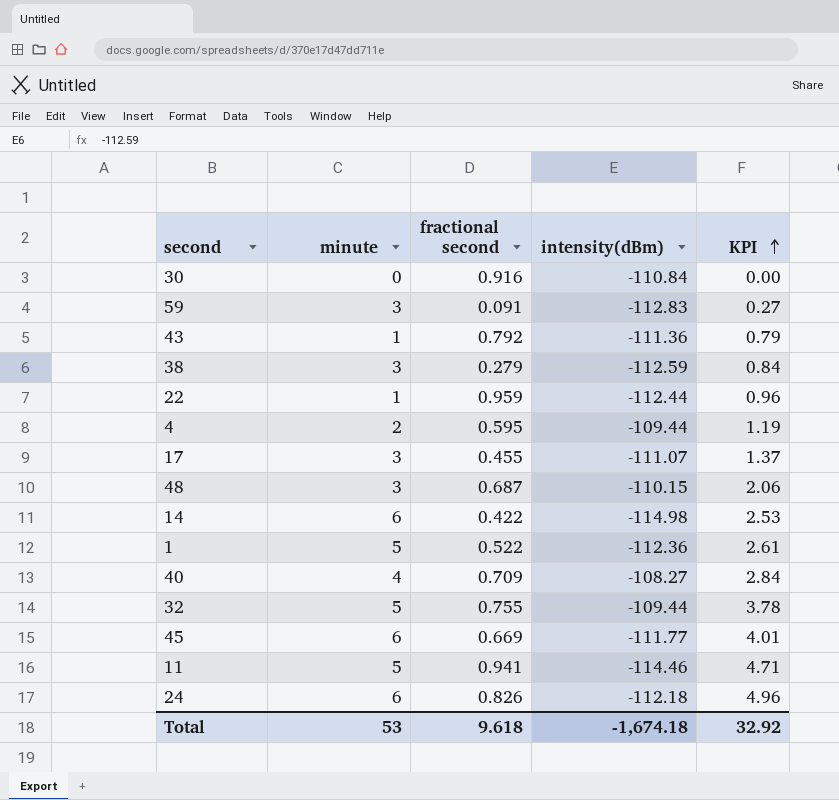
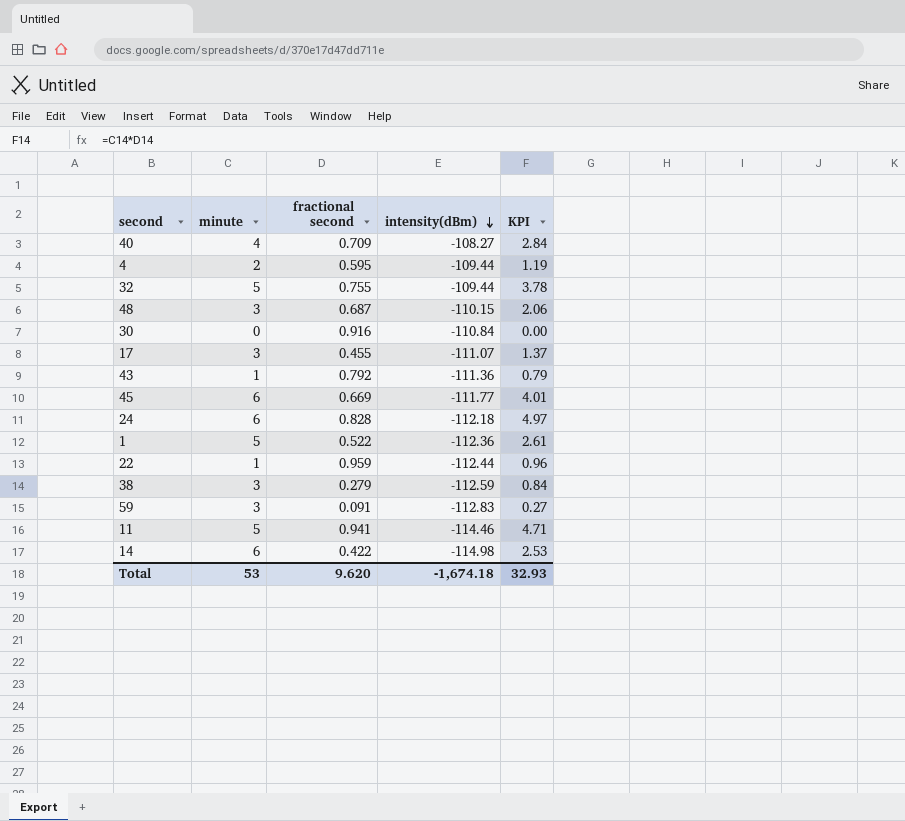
row order: KPI ascending -> intensity(dBm) descending
24 | fractional second: 0.826 -> 0.828
24 | KPI: 4.96 -> 4.97
Total | fractional second: 9.618 -> 9.620
Total | KPI: 32.92 -> 32.93

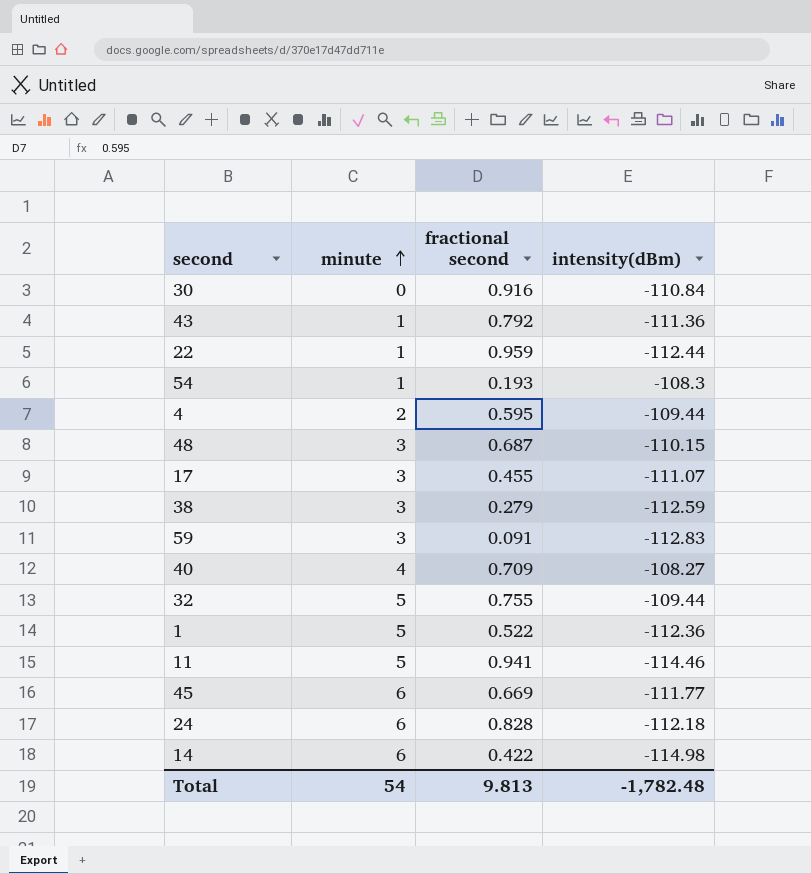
row order: intensity(dBm) descending -> minute ascending
column KPI | formula: [minute] * [fractional second] -> none
row 54: none -> 1 | 0.193 | -108.3
Total | minute: 53 -> 54
Total | fractional second: 9.620 -> 9.813
Total | intensity(dBm): -1,674.18 -> -1,782.48

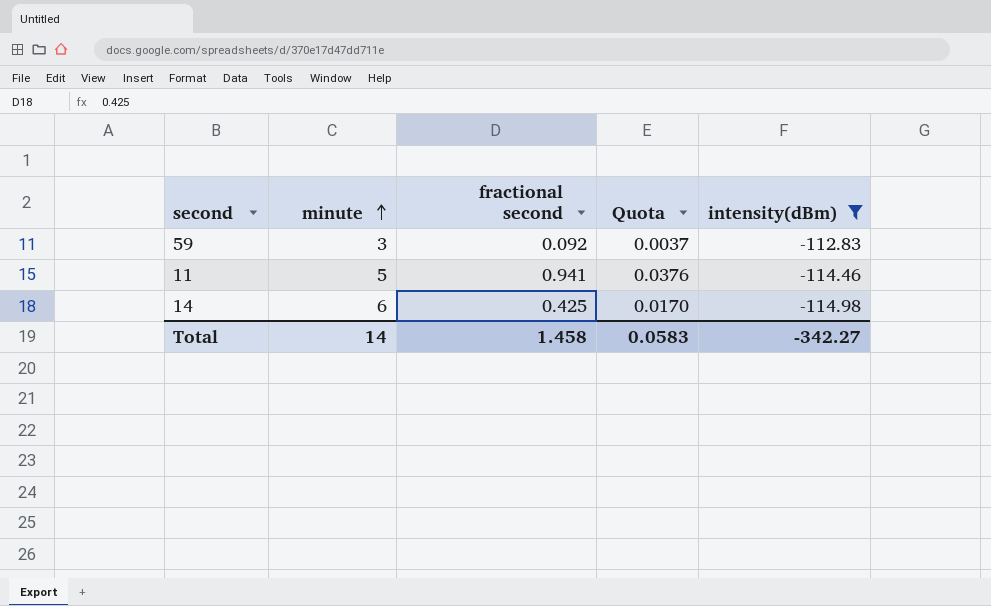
filter: none -> intensity(dBm) <= -112.83
column Quota | formula: none -> [fractional second] * 0.04
59 | fractional second: 0.091 -> 0.092
14 | fractional second: 0.422 -> 0.425
Total | minute: 54 -> 14
Total | fractional second: 9.813 -> 1.458
Total | intensity(dBm): -1,782.48 -> -342.27

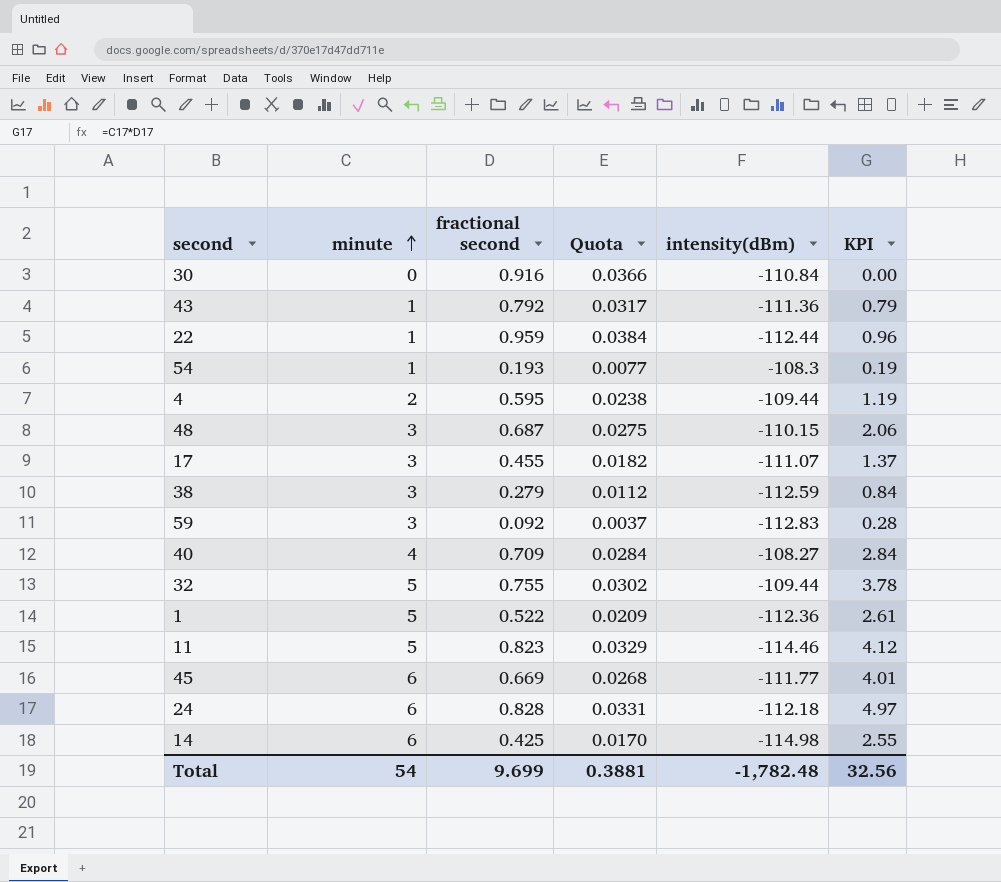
filter: intensity(dBm) <= -112.83 -> none
column KPI | formula: none -> [minute] * [fractional second]
11 | fractional second: 0.941 -> 0.823
11 | Quota: 0.0376 -> 0.0329
Total | minute: 14 -> 54
Total | fractional second: 1.458 -> 9.699
Total | Quota: 0.0583 -> 0.3881
Total | intensity(dBm): -342.27 -> -1,782.48

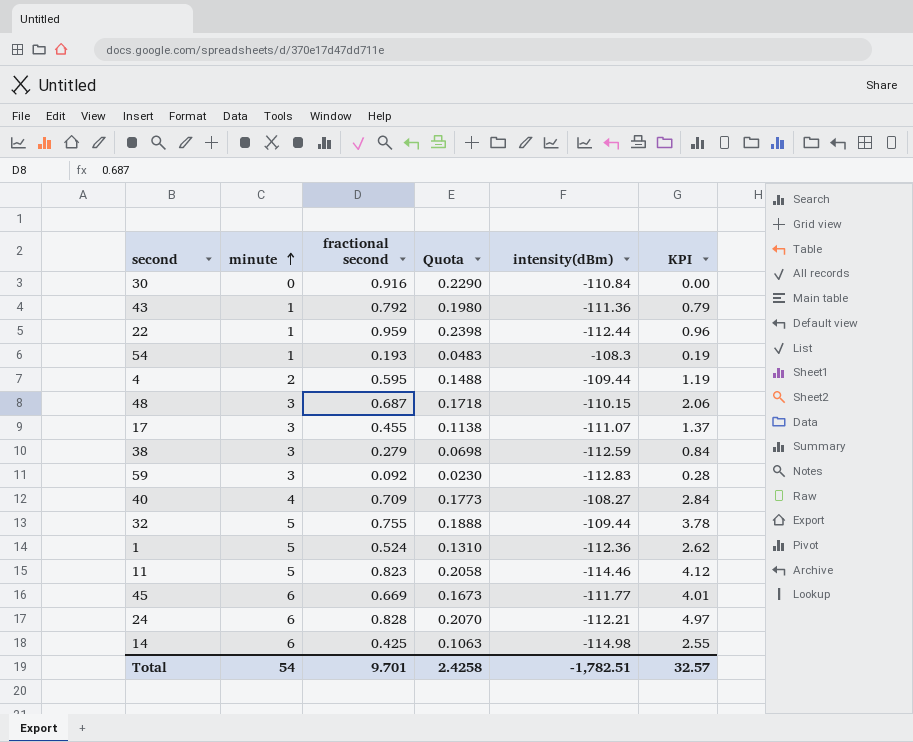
column Quota | formula: [fractional second] * 0.04 -> [fractional second] * 0.25
1 | fractional second: 0.522 -> 0.524
1 | KPI: 2.61 -> 2.62
24 | intensity(dBm): -112.18 -> -112.21
Total | fractional second: 9.699 -> 9.701
Total | Quota: 0.3881 -> 2.4258
Total | intensity(dBm): -1,782.48 -> -1,782.51
Total | KPI: 32.56 -> 32.57

